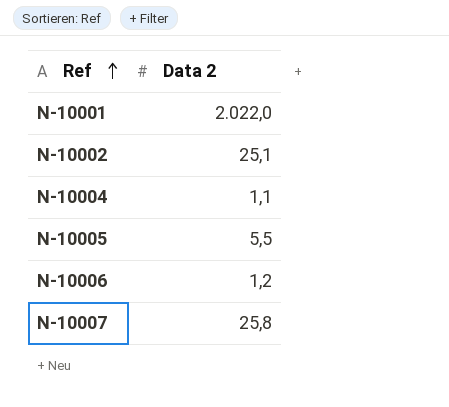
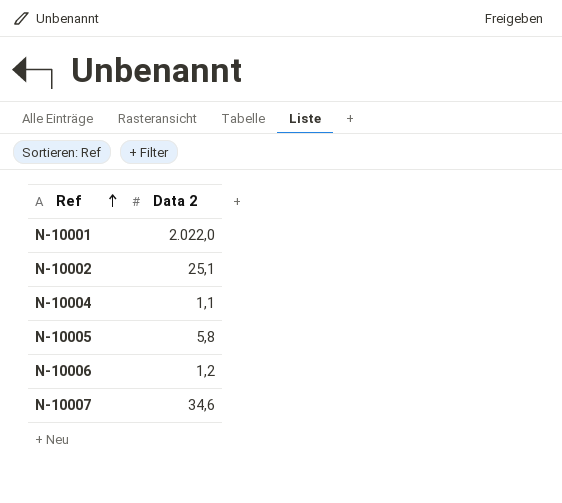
N-10005 | Data 2: 5,5 -> 5,8
N-10007 | Data 2: 25,8 -> 34,6

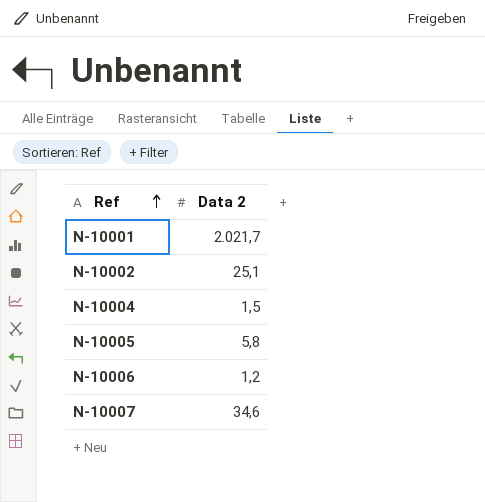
N-10001 | Data 2: 2.022,0 -> 2.021,7
N-10004 | Data 2: 1,1 -> 1,5

